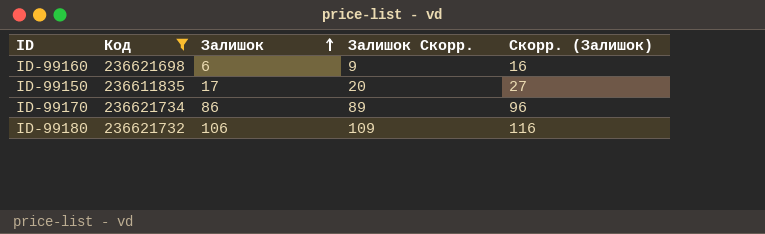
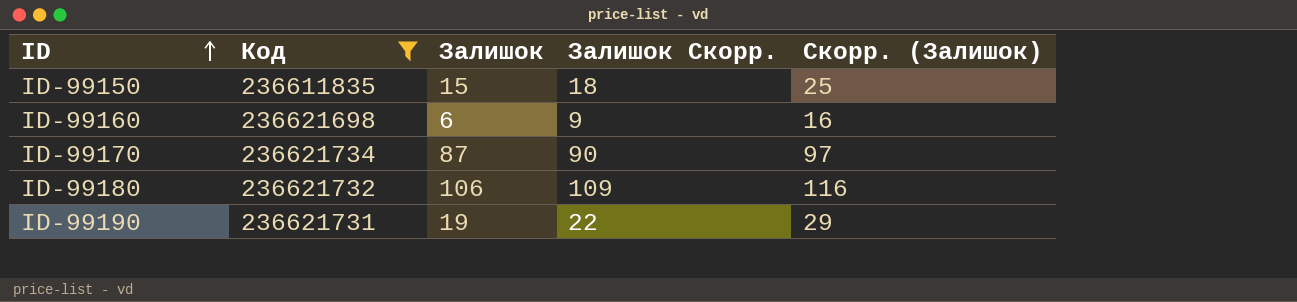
row order: Залишок ascending -> ID ascending
ID-99150 | Залишок: 17 -> 15
ID-99150 | Залишок Скорр.: 20 -> 18
ID-99150 | Скорр. (Залишок): 27 -> 25
ID-99170 | Залишок: 86 -> 87
ID-99170 | Залишок Скорр.: 89 -> 90
ID-99170 | Скорр. (Залишок): 96 -> 97
row ID-99190: none -> 236621731 | 19 | 22 | 29

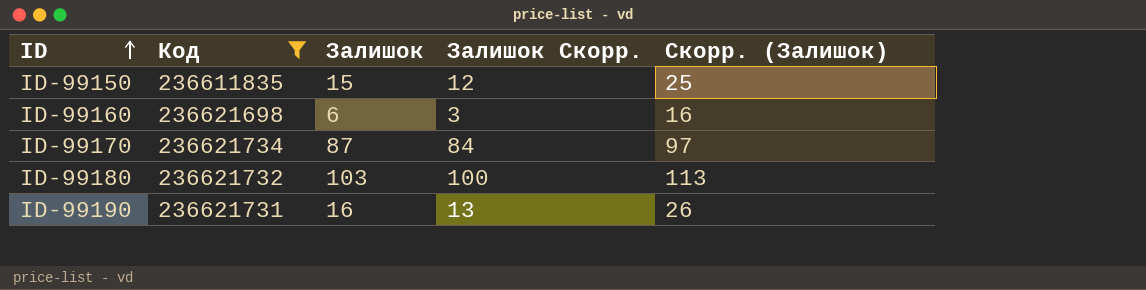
column Залишок Скорр. | formula: [Залишок] + 3 -> [Залишок] - 3
ID-99180 | Залишок: 106 -> 103
ID-99180 | Скорр. (Залишок): 116 -> 113
ID-99190 | Залишок: 19 -> 16
ID-99190 | Скорр. (Залишок): 29 -> 26

